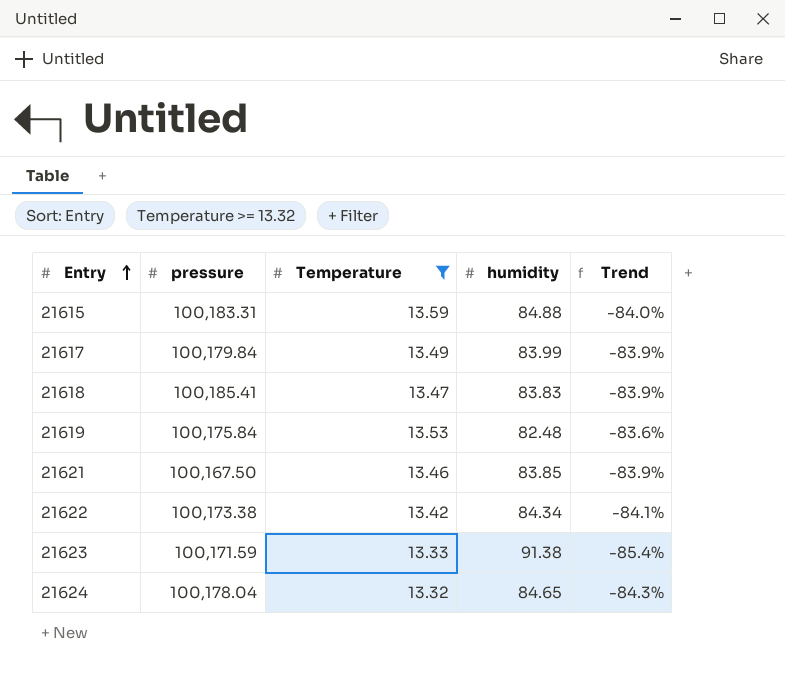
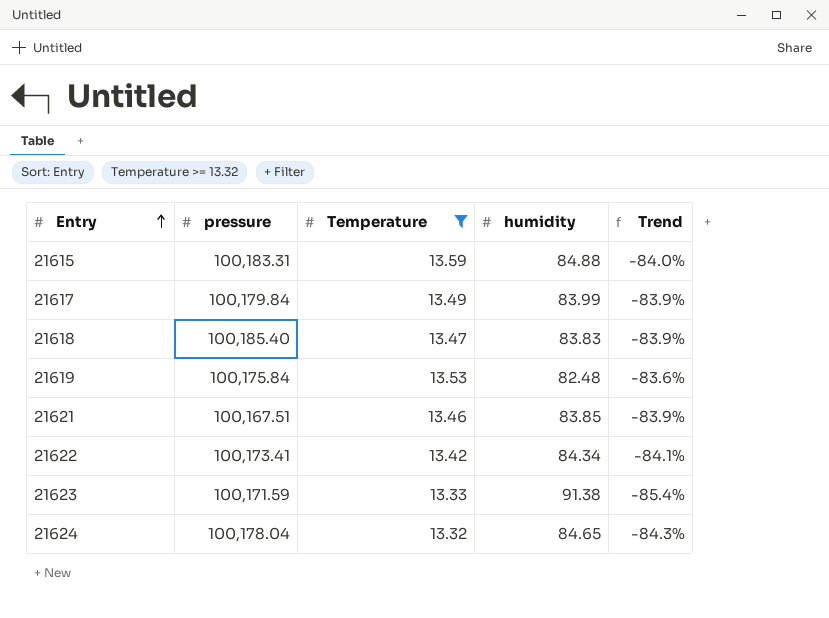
21618 | pressure: 100,185.41 -> 100,185.40
21621 | pressure: 100,167.50 -> 100,167.51
21622 | pressure: 100,173.38 -> 100,173.41

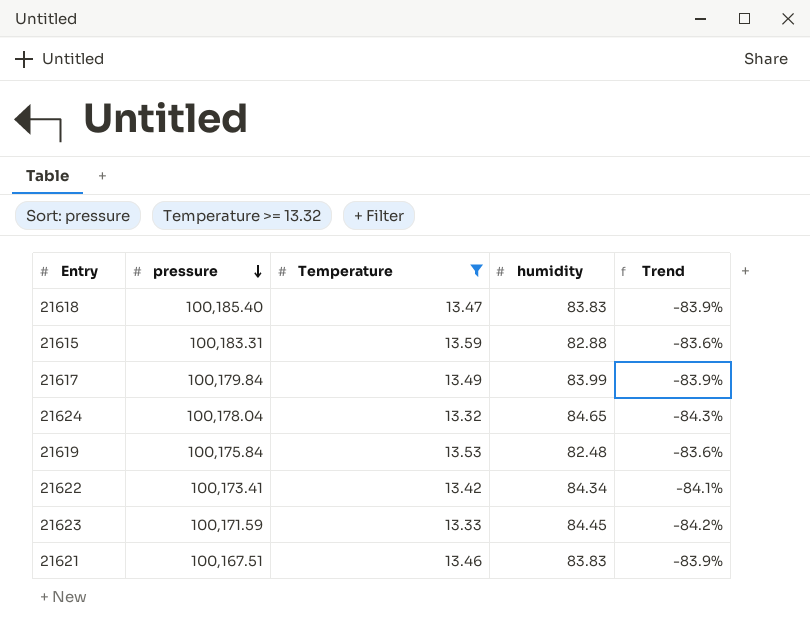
row order: Entry ascending -> pressure descending
21615 | humidity: 84.88 -> 82.88
21615 | Trend: -84.0% -> -83.6%
21623 | humidity: 91.38 -> 84.45
21623 | Trend: -85.4% -> -84.2%
21621 | humidity: 83.85 -> 83.83

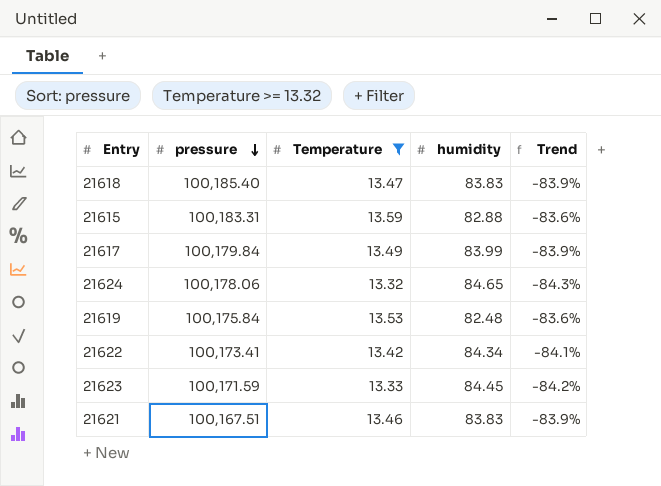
21624 | pressure: 100,178.04 -> 100,178.06

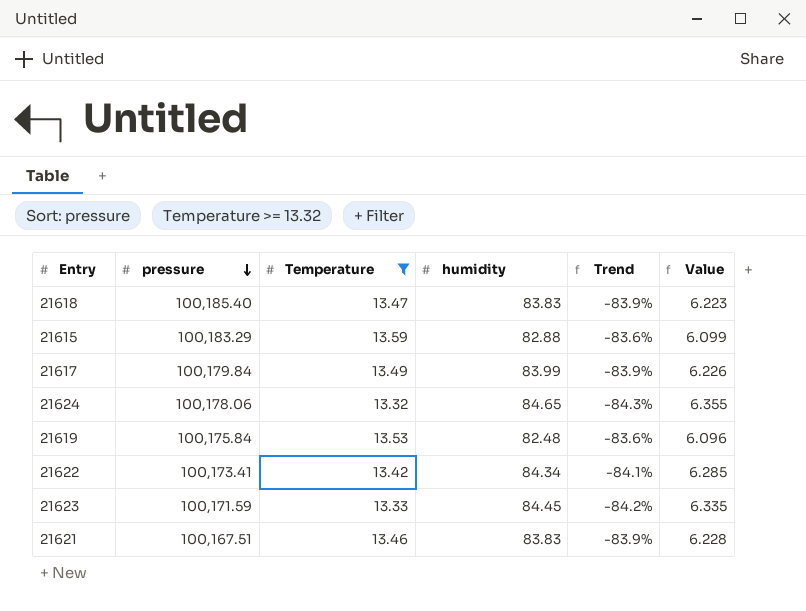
column Value | formula: none -> [humidity] / [Temperature]
21615 | pressure: 100,183.31 -> 100,183.29

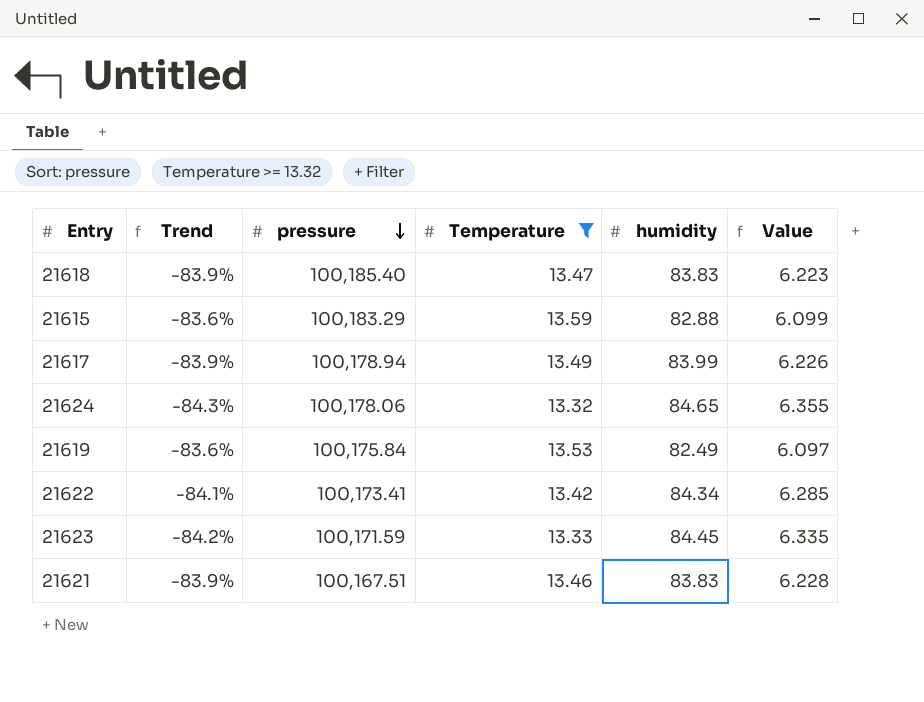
column Trend | position: 5 -> 2
21617 | pressure: 100,179.84 -> 100,178.94
21619 | humidity: 82.48 -> 82.49
21619 | Value: 6.096 -> 6.097

